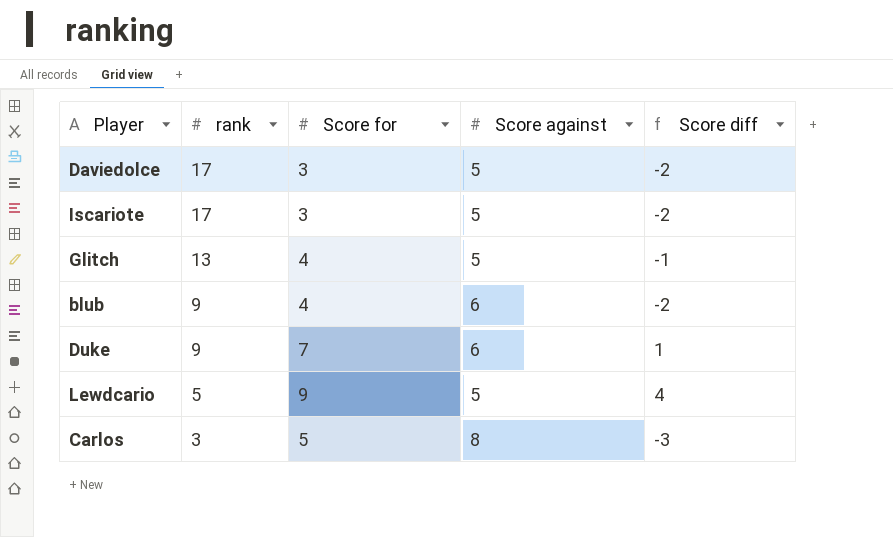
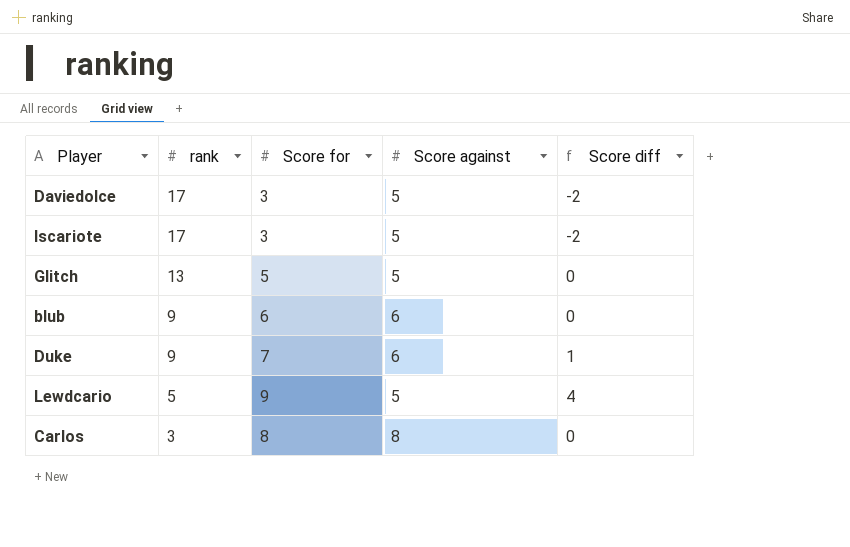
Glitch | Score for: 4 -> 5
Glitch | Score diff: -1 -> 0
blub | Score for: 4 -> 6
blub | Score diff: -2 -> 0
Carlos | Score for: 5 -> 8
Carlos | Score diff: -3 -> 0

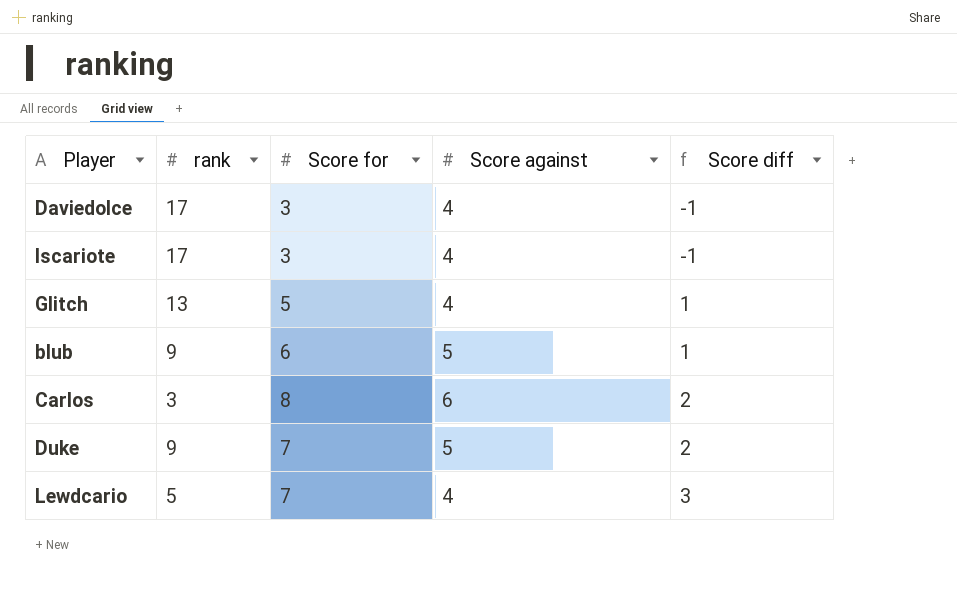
row order: rank descending -> Score diff ascending
Daviedolce | Score against: 5 -> 4
Daviedolce | Score diff: -2 -> -1
Iscariote | Score against: 5 -> 4
Iscariote | Score diff: -2 -> -1
Glitch | Score against: 5 -> 4
Glitch | Score diff: 0 -> 1
blub | Score against: 6 -> 5
blub | Score diff: 0 -> 1
Carlos | Score against: 8 -> 6
Carlos | Score diff: 0 -> 2
Duke | Score against: 6 -> 5
Duke | Score diff: 1 -> 2
Lewdcario | Score for: 9 -> 7
Lewdcario | Score against: 5 -> 4
Lewdcario | Score diff: 4 -> 3

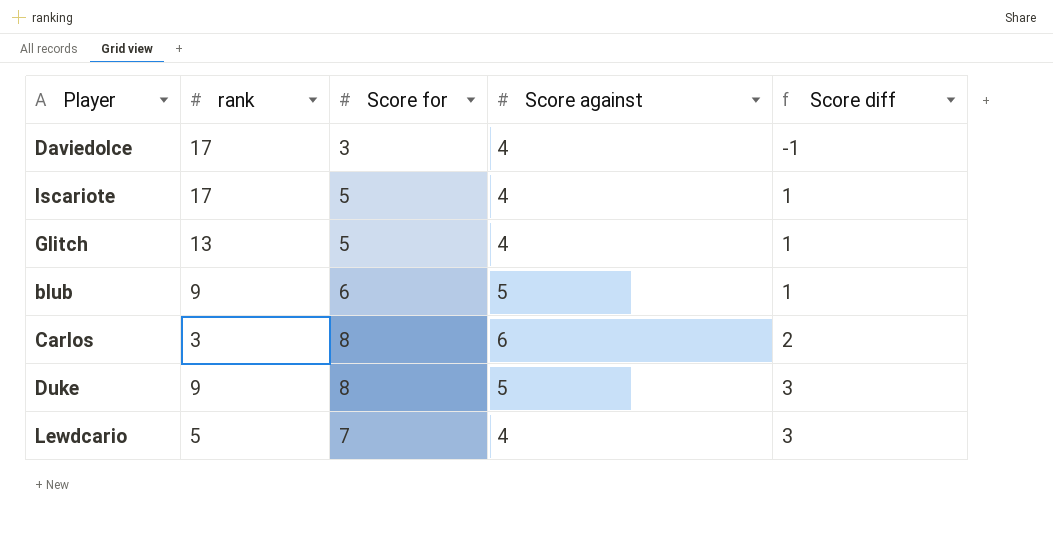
Iscariote | Score for: 3 -> 5
Iscariote | Score diff: -1 -> 1
Duke | Score for: 7 -> 8
Duke | Score diff: 2 -> 3

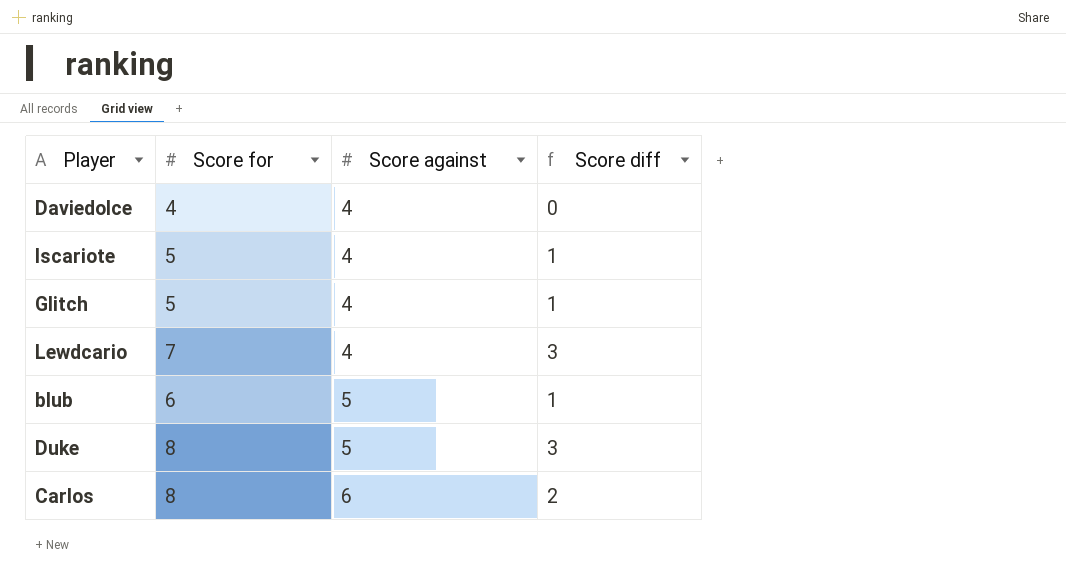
row order: Score diff ascending -> Score against ascending
column rank | position: 2 -> none
Daviedolce | Score for: 3 -> 4
Daviedolce | Score diff: -1 -> 0

